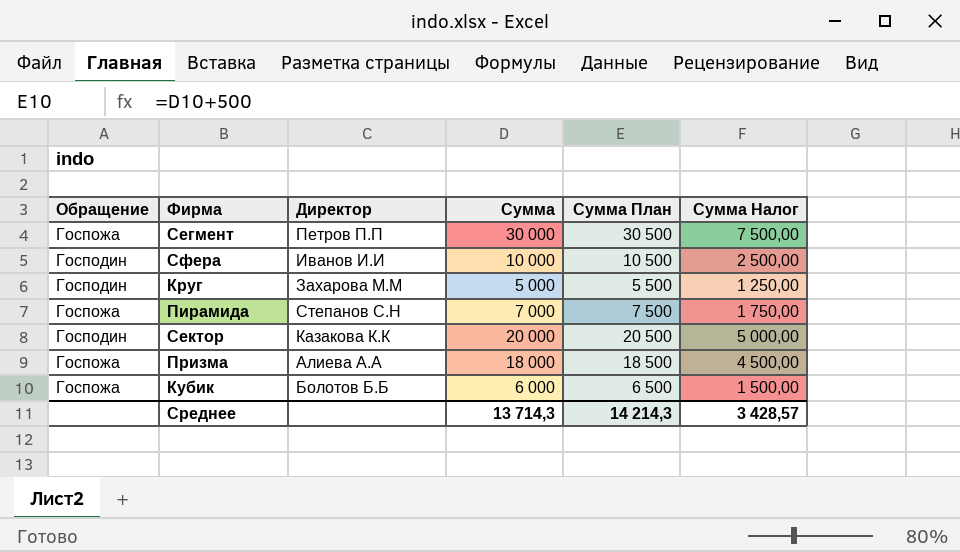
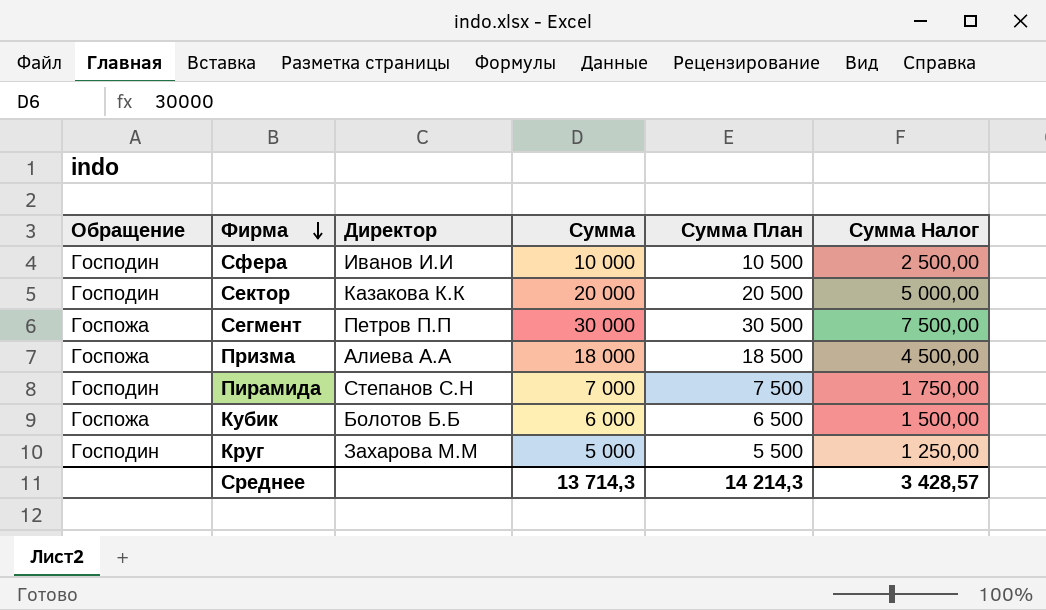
row order: none -> Фирма descending
Пирамида | Обращение: Госпожа -> Господин

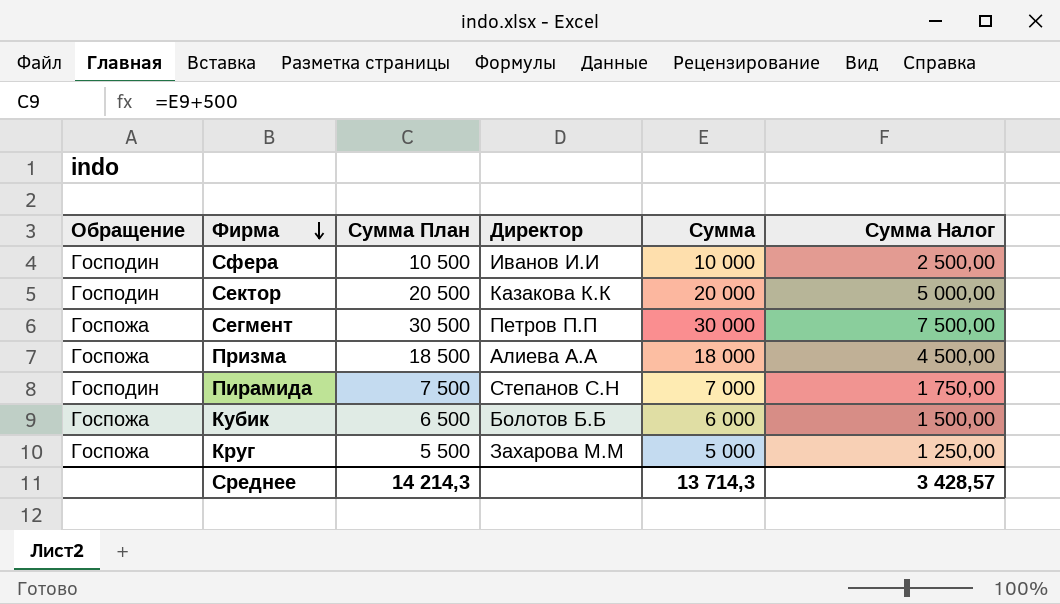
column Сумма План | position: 5 -> 3
Круг | Обращение: Господин -> Госпожа

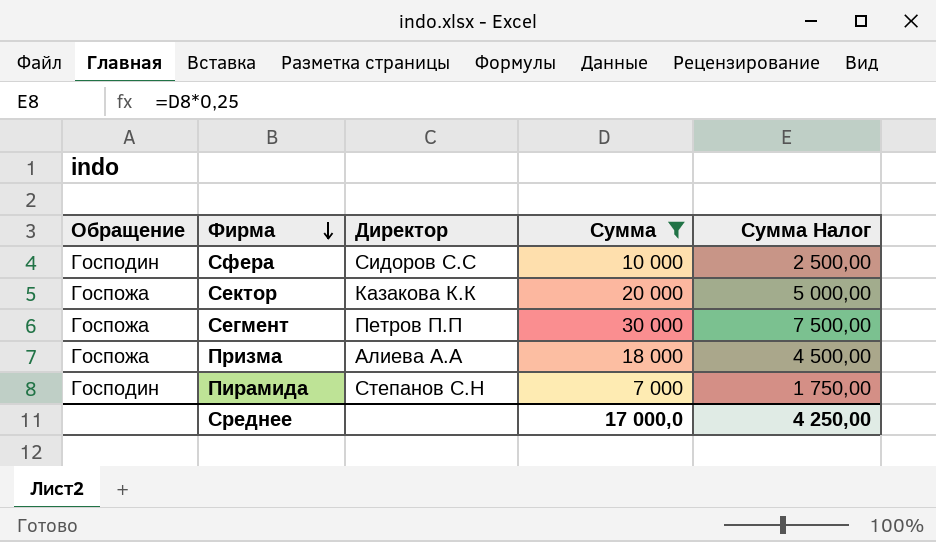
filter: none -> Сумма >= 7 000
column Сумма План | formula: [Сумма] + 500 -> none
Сфера | Директор: Иванов И.И -> Сидоров С.С
Сектор | Обращение: Господин -> Госпожа
Среднее | Сумма: 13 714,3 -> 17 000,0
Среднее | Сумма Налог: 3 428,57 -> 4 250,00

